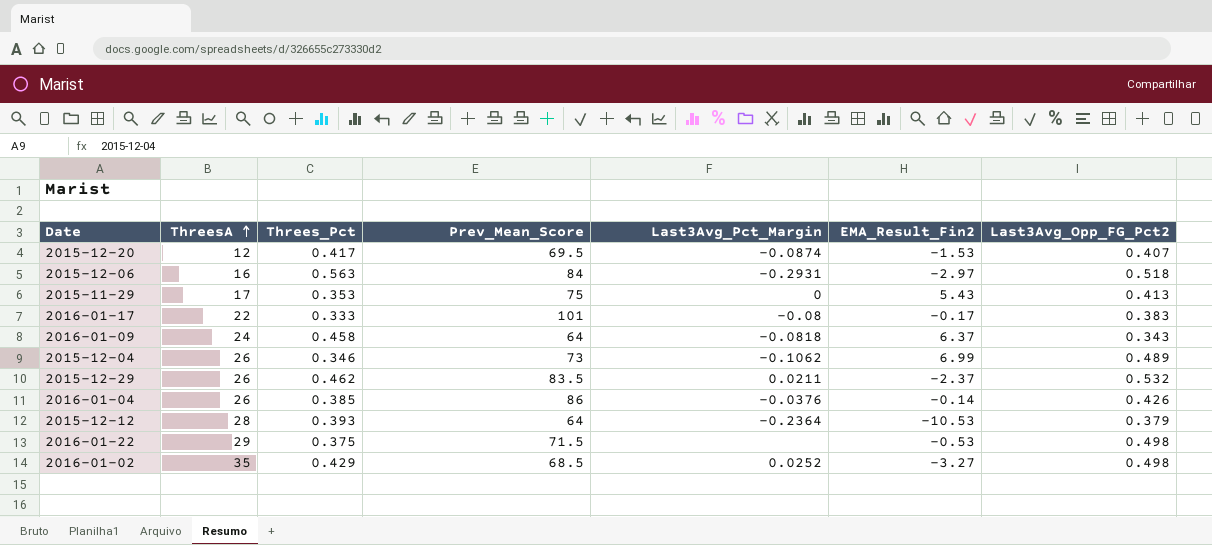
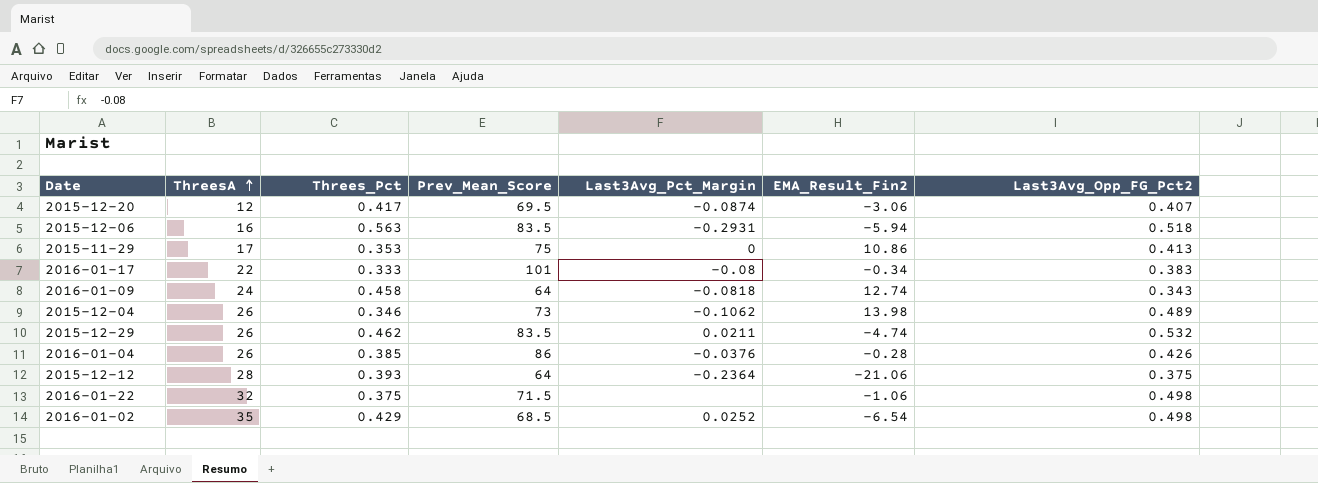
2015-12-20 | EMA_Result_Fin2: -1.53 -> -3.06
2015-12-06 | Prev_Mean_Score: 84 -> 83.5
2015-12-06 | EMA_Result_Fin2: -2.97 -> -5.94
2015-11-29 | EMA_Result_Fin2: 5.43 -> 10.86
2016-01-17 | EMA_Result_Fin2: -0.17 -> -0.34
2016-01-09 | EMA_Result_Fin2: 6.37 -> 12.74
2015-12-04 | EMA_Result_Fin2: 6.99 -> 13.98
2015-12-29 | EMA_Result_Fin2: -2.37 -> -4.74
2016-01-04 | EMA_Result_Fin2: -0.14 -> -0.28
2015-12-12 | EMA_Result_Fin2: -10.53 -> -21.06
2015-12-12 | Last3Avg_Opp_FG_Pct2: 0.379 -> 0.375
2016-01-22 | ThreesA: 29 -> 32
2016-01-22 | EMA_Result_Fin2: -0.53 -> -1.06
2016-01-02 | EMA_Result_Fin2: -3.27 -> -6.54

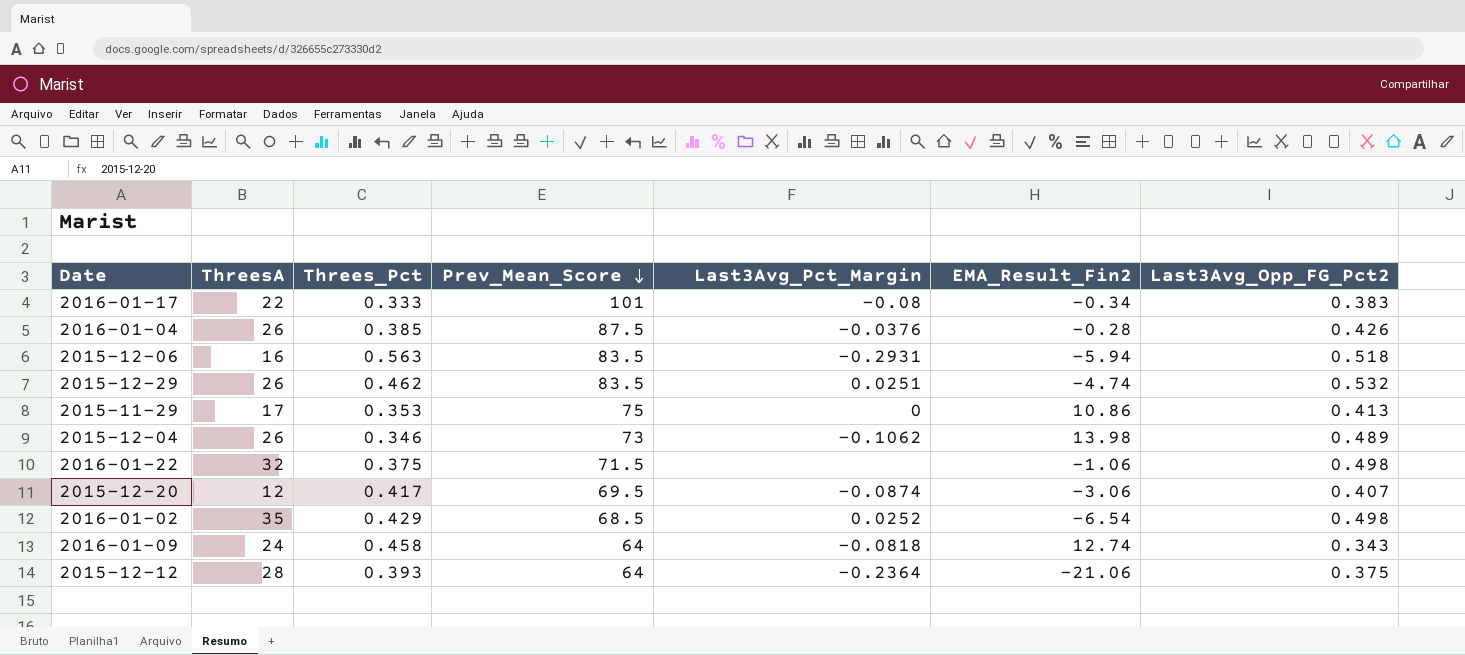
row order: ThreesA ascending -> Prev_Mean_Score descending
2016-01-04 | Prev_Mean_Score: 86 -> 87.5
2015-12-29 | Last3Avg_Pct_Margin: 0.0211 -> 0.0251

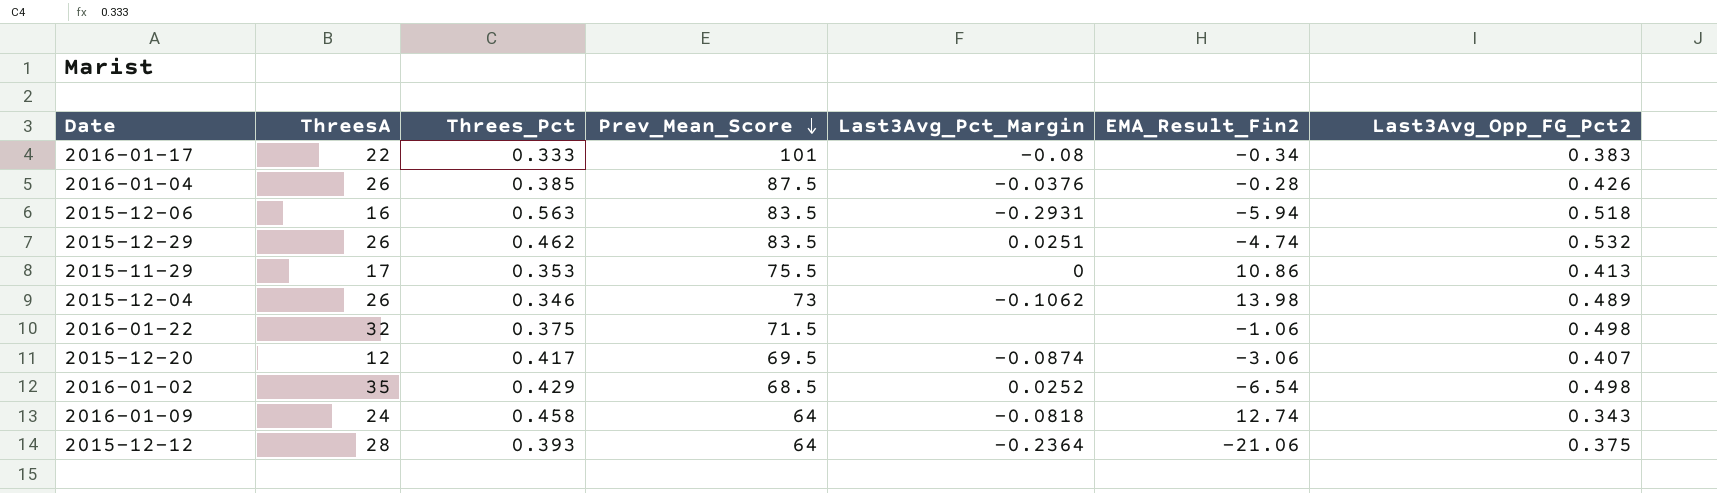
2015-11-29 | Prev_Mean_Score: 75 -> 75.5

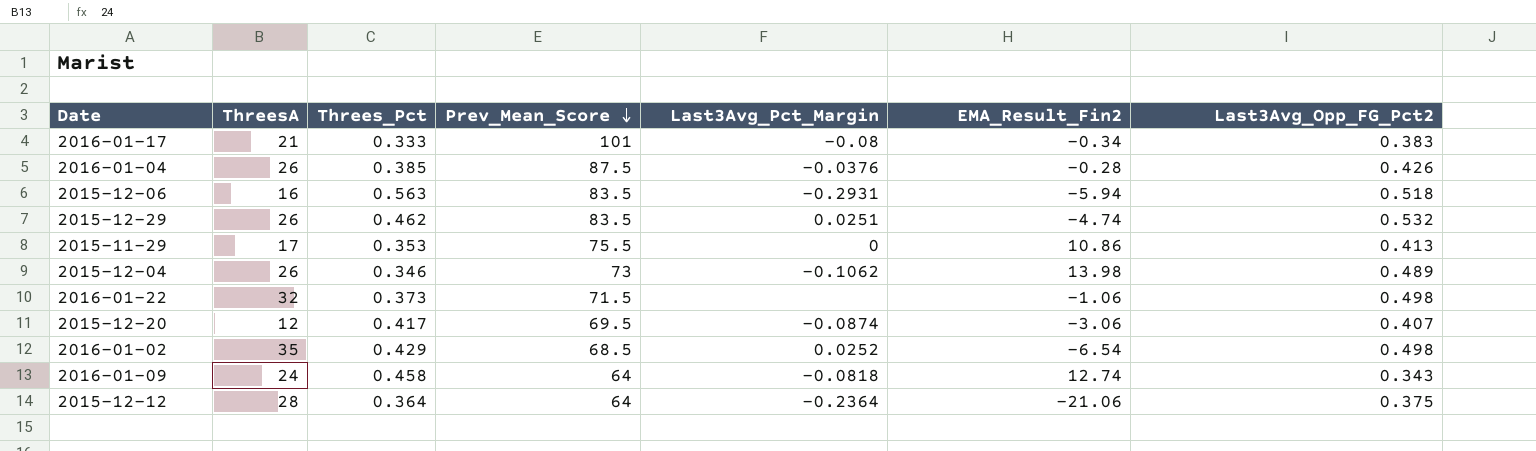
2016-01-17 | ThreesA: 22 -> 21
2016-01-22 | Threes_Pct: 0.375 -> 0.373
2015-12-12 | Threes_Pct: 0.393 -> 0.364

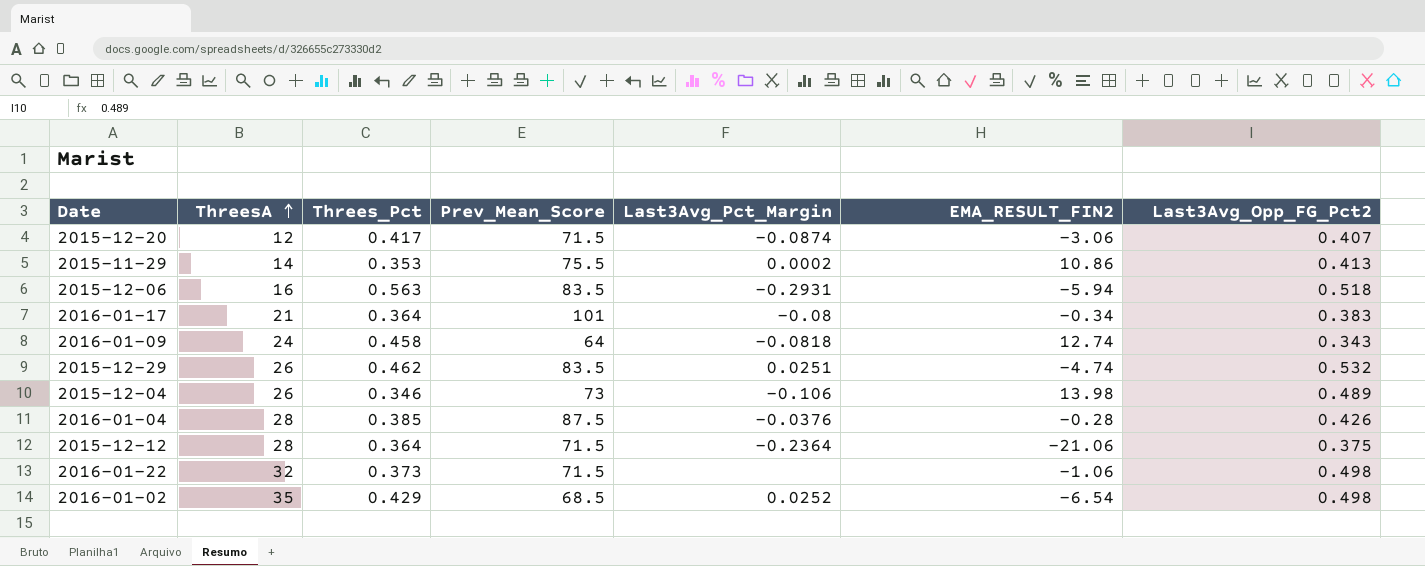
row order: Prev_Mean_Score descending -> ThreesA ascending
column name: EMA_Result_Fin2 -> EMA_RESULT_FIN2
2015-12-20 | Prev_Mean_Score: 69.5 -> 71.5
2015-11-29 | ThreesA: 17 -> 14
2015-11-29 | Last3Avg_Pct_Margin: 0 -> 0.0002
2016-01-17 | Threes_Pct: 0.333 -> 0.364
2015-12-04 | Last3Avg_Pct_Margin: -0.1062 -> -0.106
2016-01-04 | ThreesA: 26 -> 28
2015-12-12 | Prev_Mean_Score: 64 -> 71.5

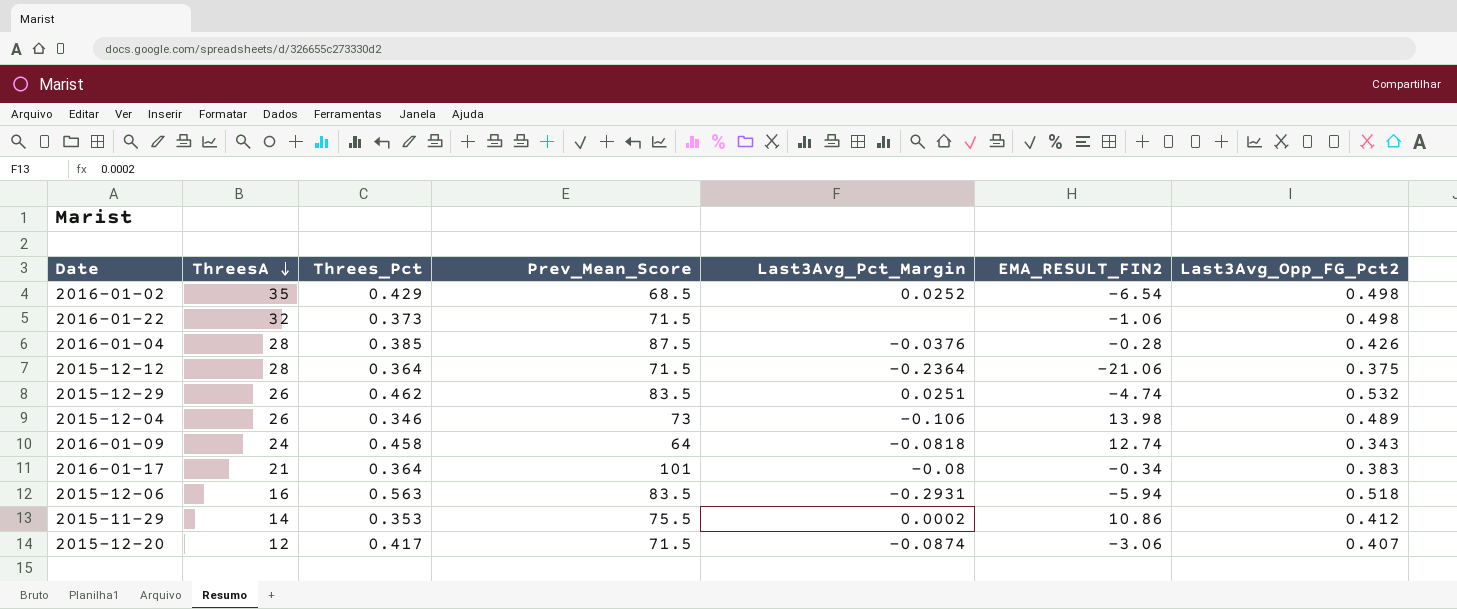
row order: ThreesA ascending -> ThreesA descending
2015-11-29 | Last3Avg_Opp_FG_Pct2: 0.413 -> 0.412

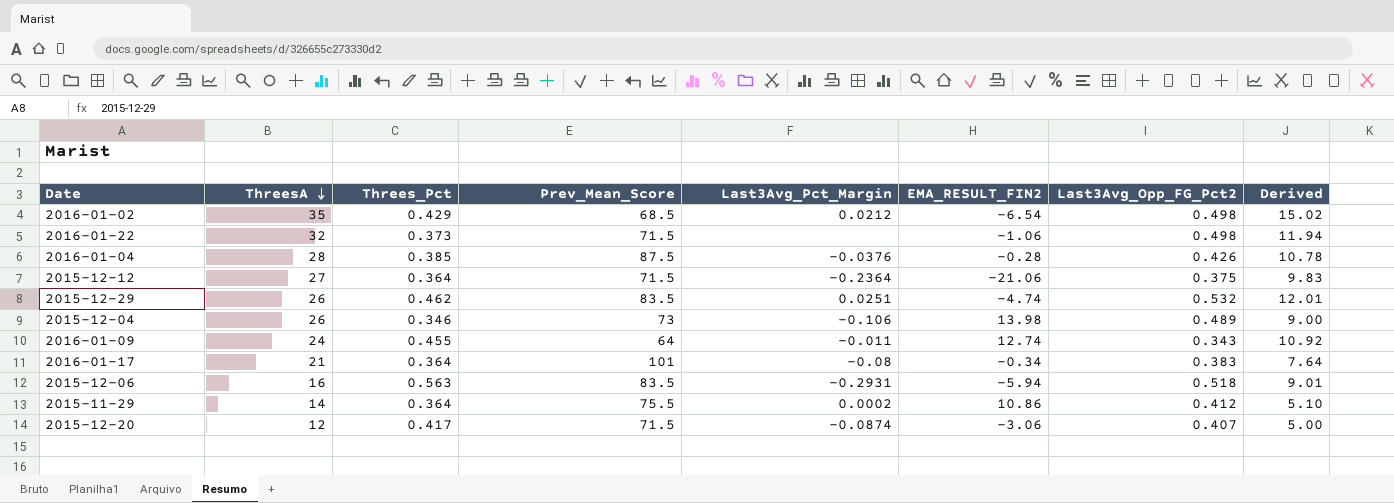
column Derived | formula: none -> [ThreesA] * [Threes_Pct]
2016-01-02 | Last3Avg_Pct_Margin: 0.0252 -> 0.0212
2015-12-12 | ThreesA: 28 -> 27
2016-01-09 | Threes_Pct: 0.458 -> 0.455
2016-01-09 | Last3Avg_Pct_Margin: -0.0818 -> -0.011
2015-11-29 | Threes_Pct: 0.353 -> 0.364

